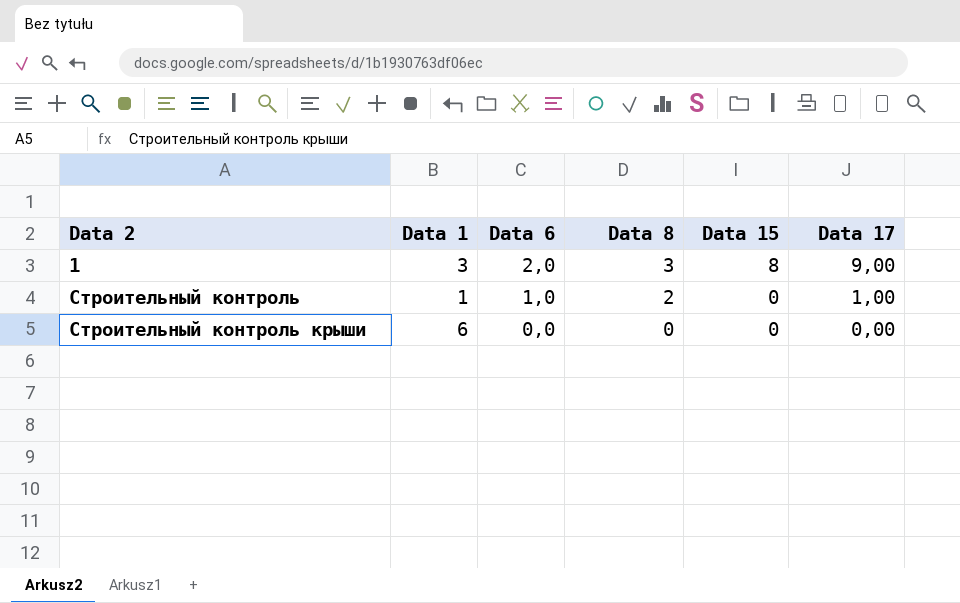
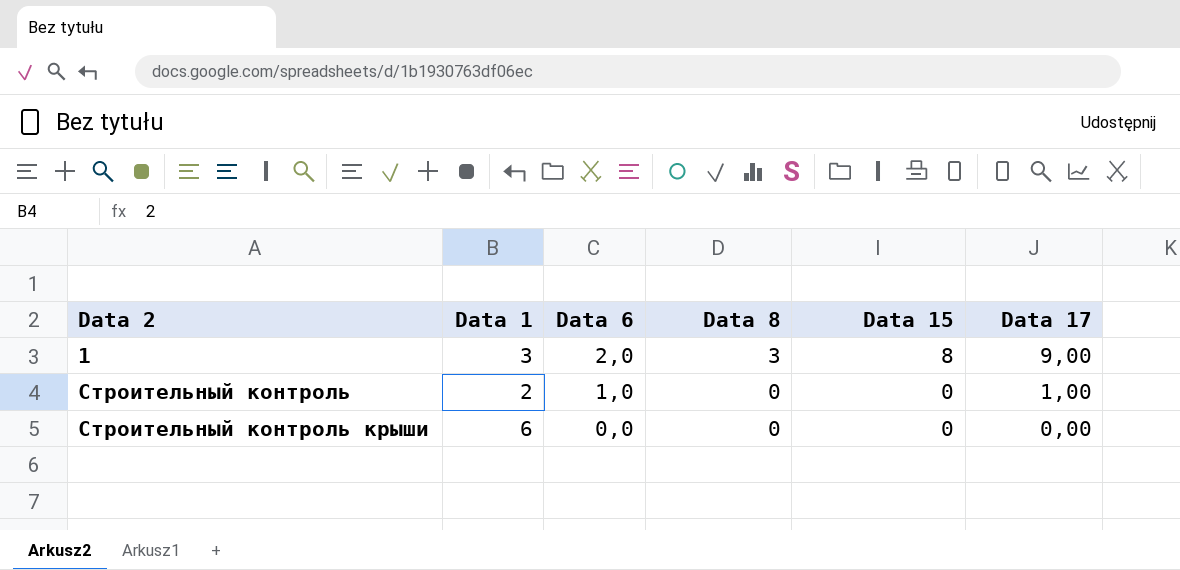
Строительный контроль | Data 1: 1 -> 2
Строительный контроль | Data 8: 2 -> 0

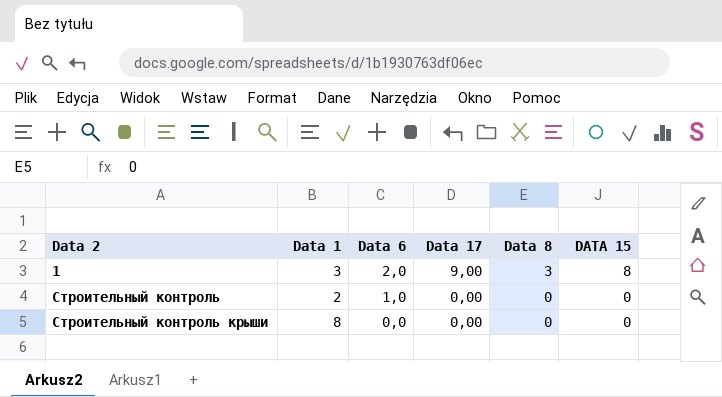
column Data 17 | position: 6 -> 4
column name: Data 15 -> DATA 15
Строительный контроль | Data 17: 1,00 -> 0,00
Строительный контроль крыши | Data 1: 6 -> 8

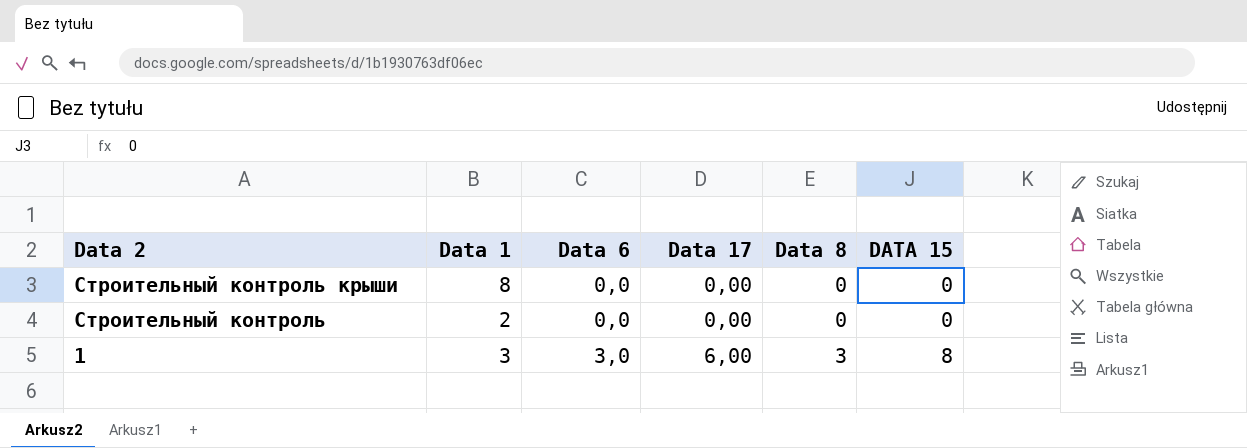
row order: Data 2 ascending -> Data 2 descending
Строительный контроль | Data 6: 1,0 -> 0,0
1 | Data 6: 2,0 -> 3,0
1 | Data 17: 9,00 -> 6,00

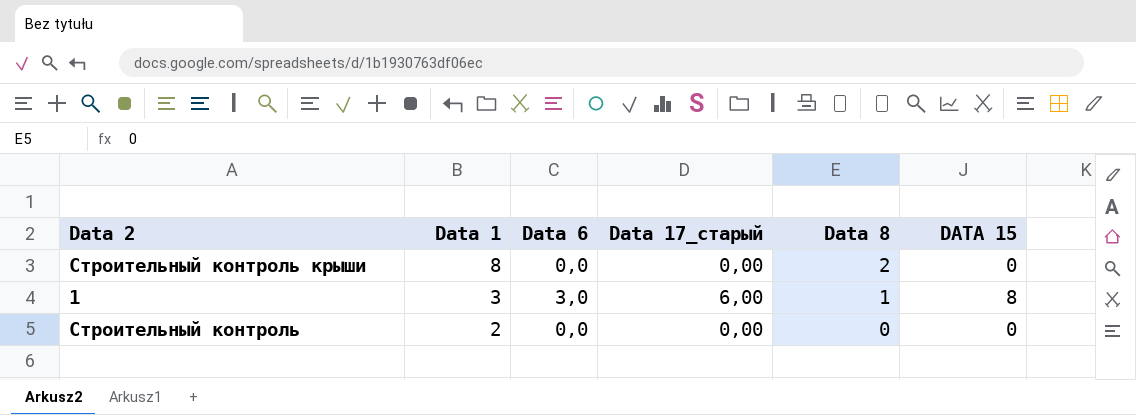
row order: Data 2 descending -> Data 1 descending
column name: Data 17 -> Data 17_старый
Строительный контроль крыши | Data 8: 0 -> 2
1 | Data 8: 3 -> 1

